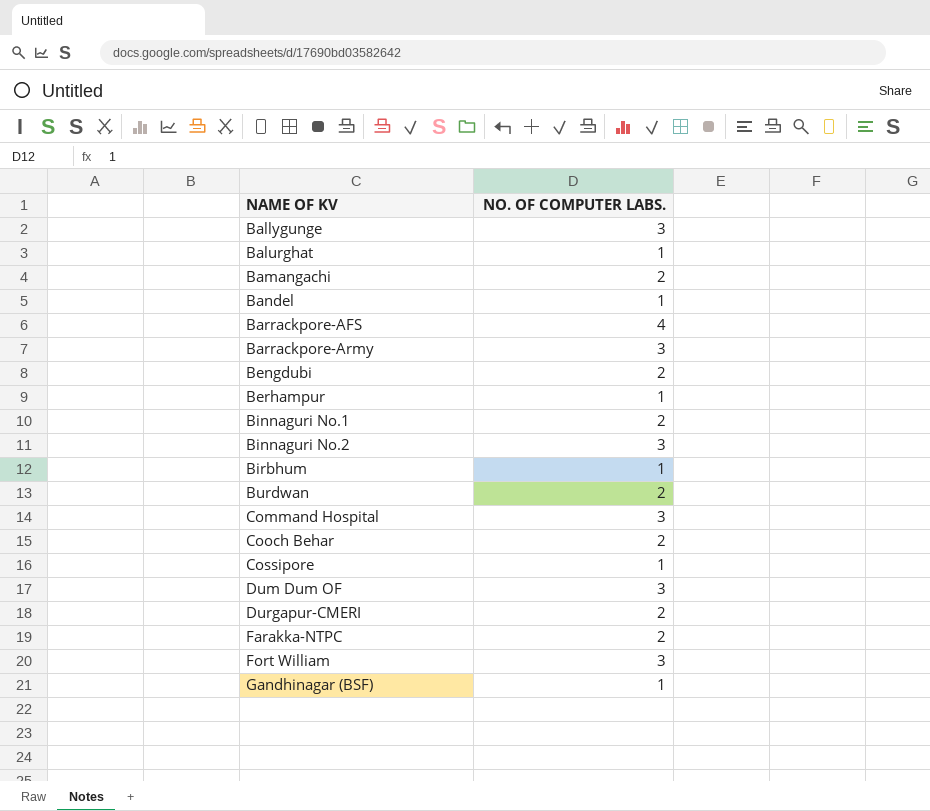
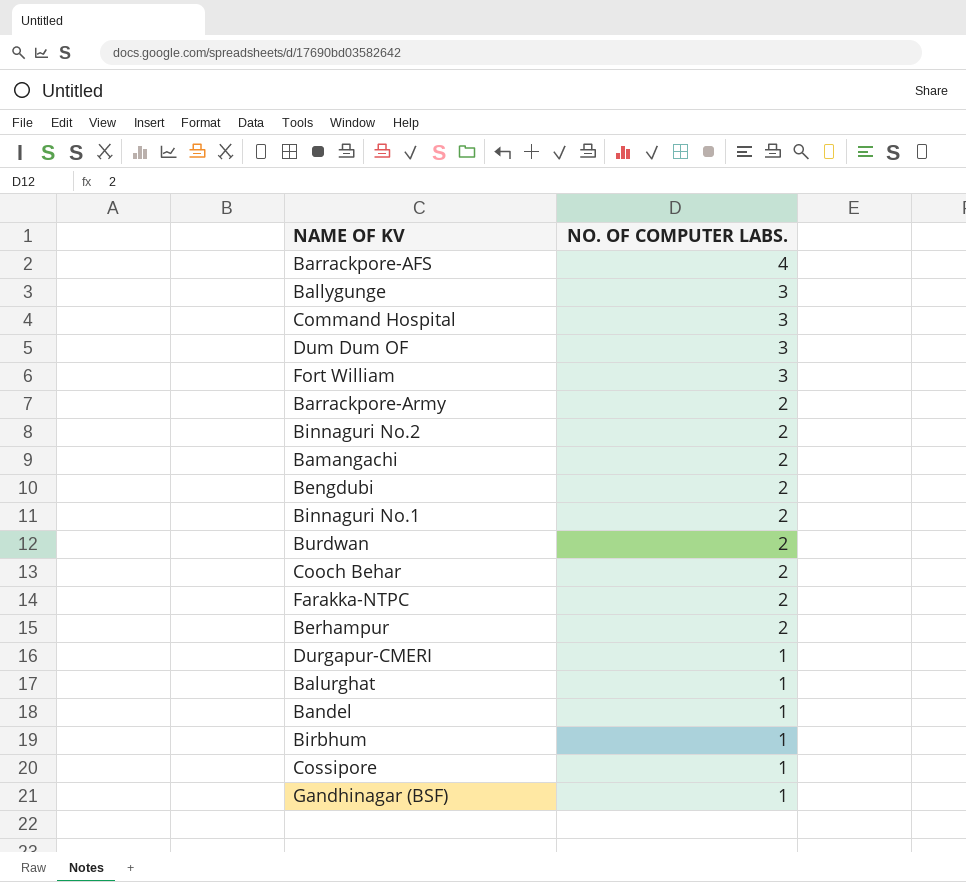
row order: NAME OF KV ascending -> NO. OF COMPUTER LABS. descending
Barrackpore-Army | NO. OF COMPUTER LABS.: 3 -> 2
Binnaguri No.2 | NO. OF COMPUTER LABS.: 3 -> 2
Berhampur | NO. OF COMPUTER LABS.: 1 -> 2
Durgapur-CMERI | NO. OF COMPUTER LABS.: 2 -> 1

